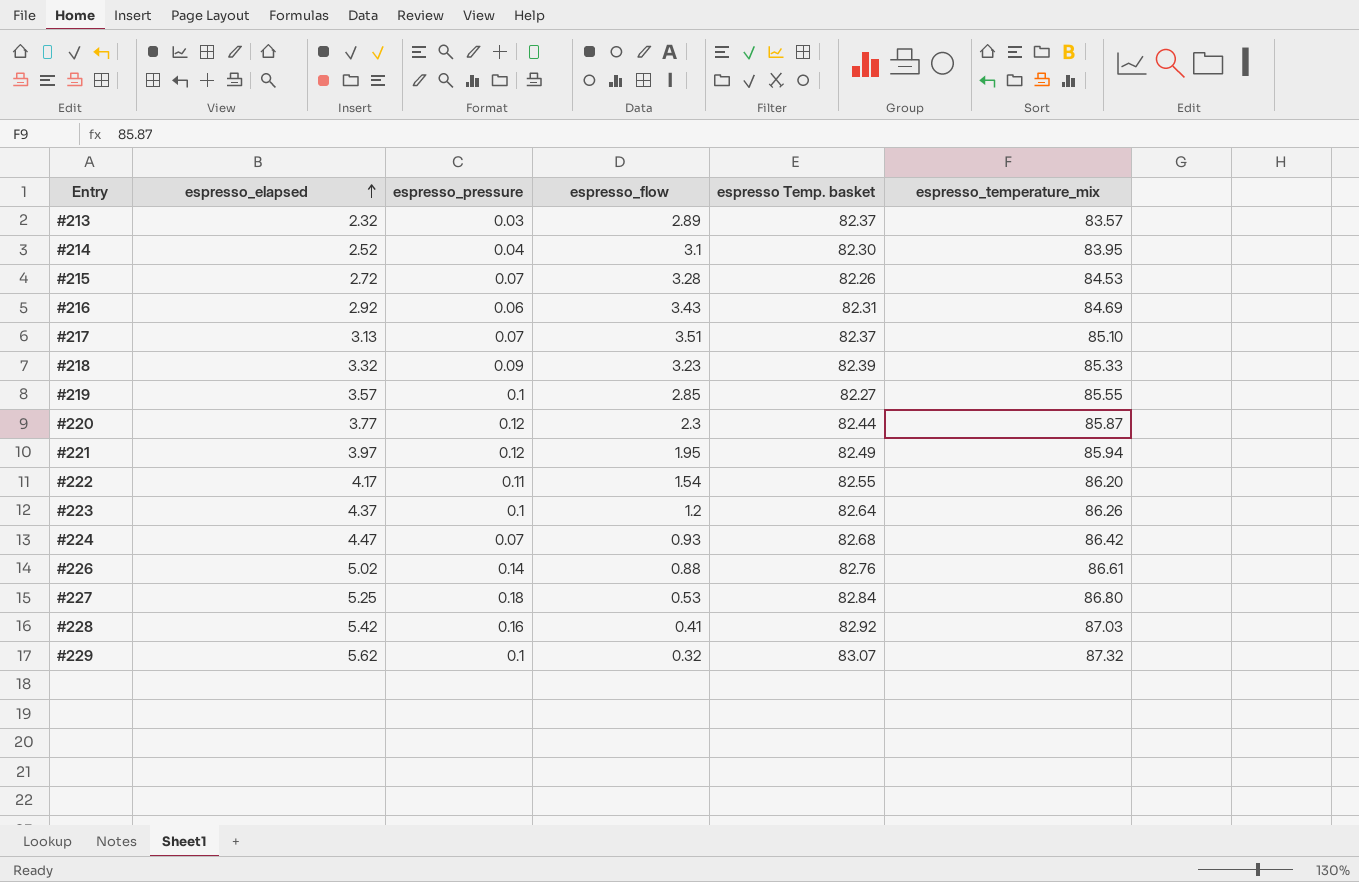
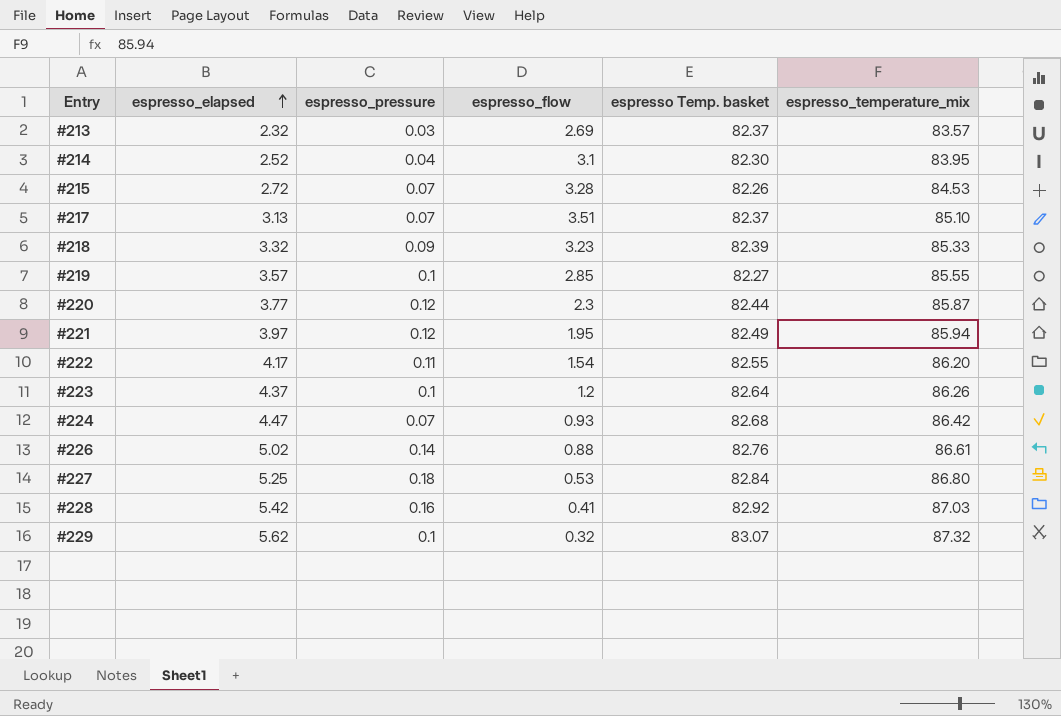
row #216: 2.92 | 0.06 | 3.43 | 82.31 | 84.69 -> none
#213 | espresso_flow: 2.89 -> 2.69

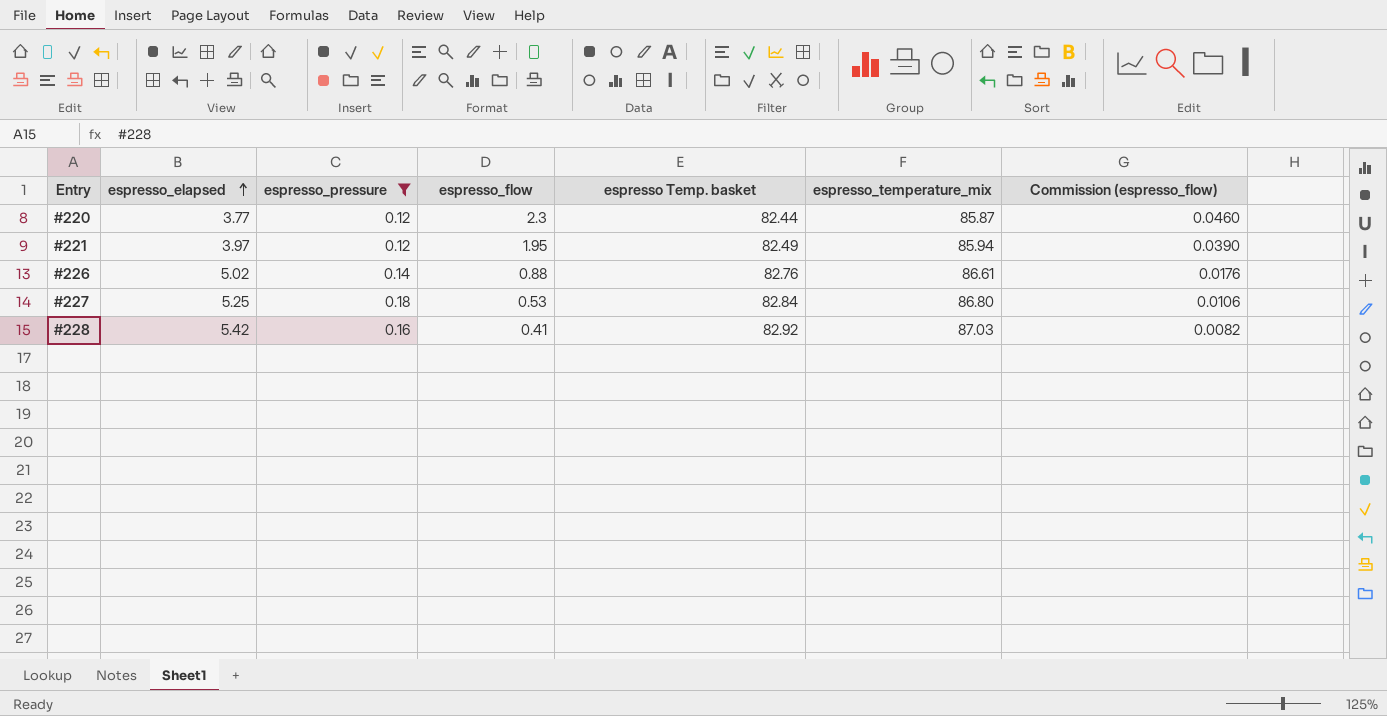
filter: none -> espresso_pressure >= 0.12
column Commission (espresso_flow) | formula: none -> [espresso_flow] * 0.02

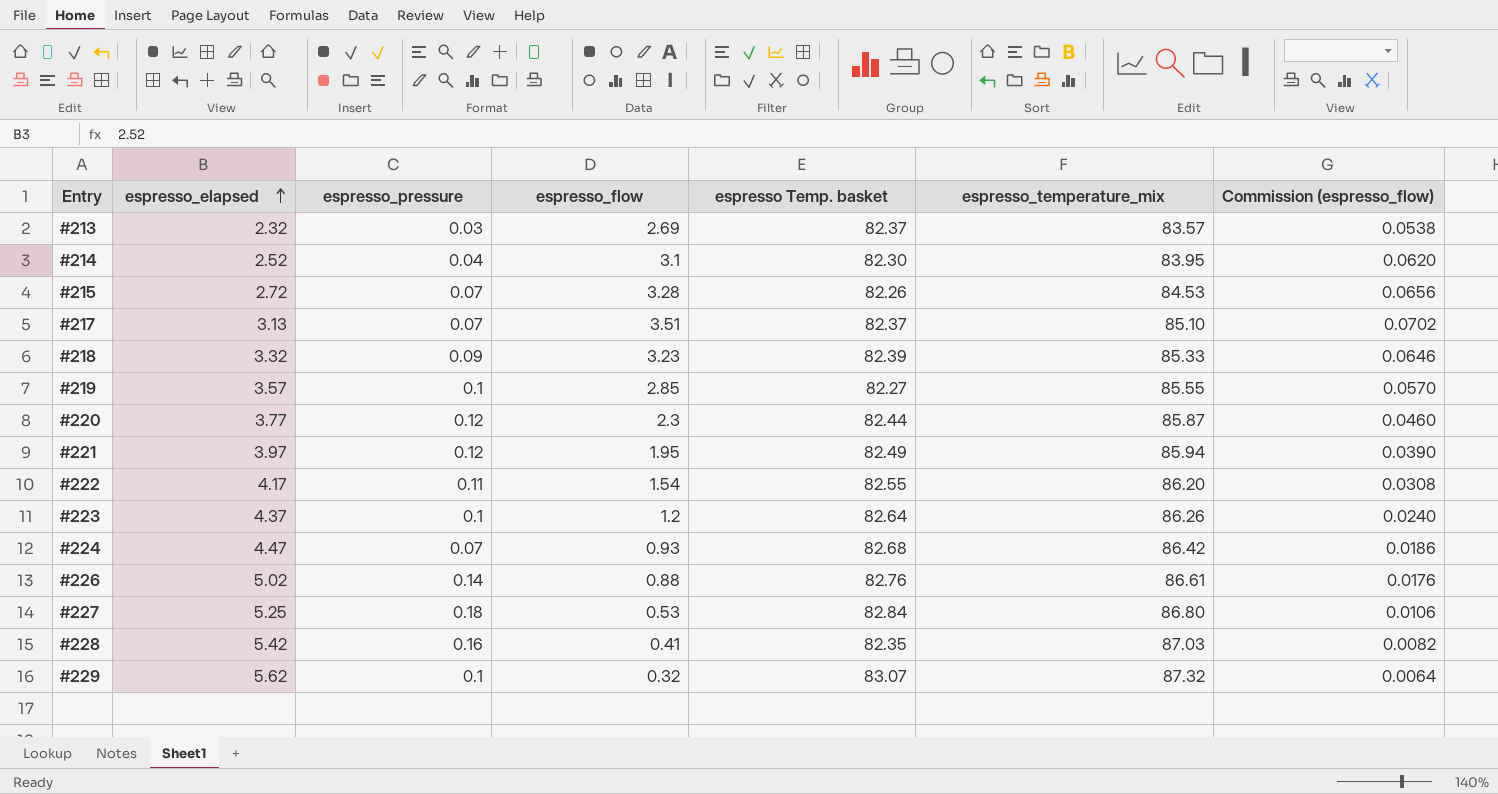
filter: espresso_pressure >= 0.12 -> none
#228 | espresso Temp. basket: 82.92 -> 82.35

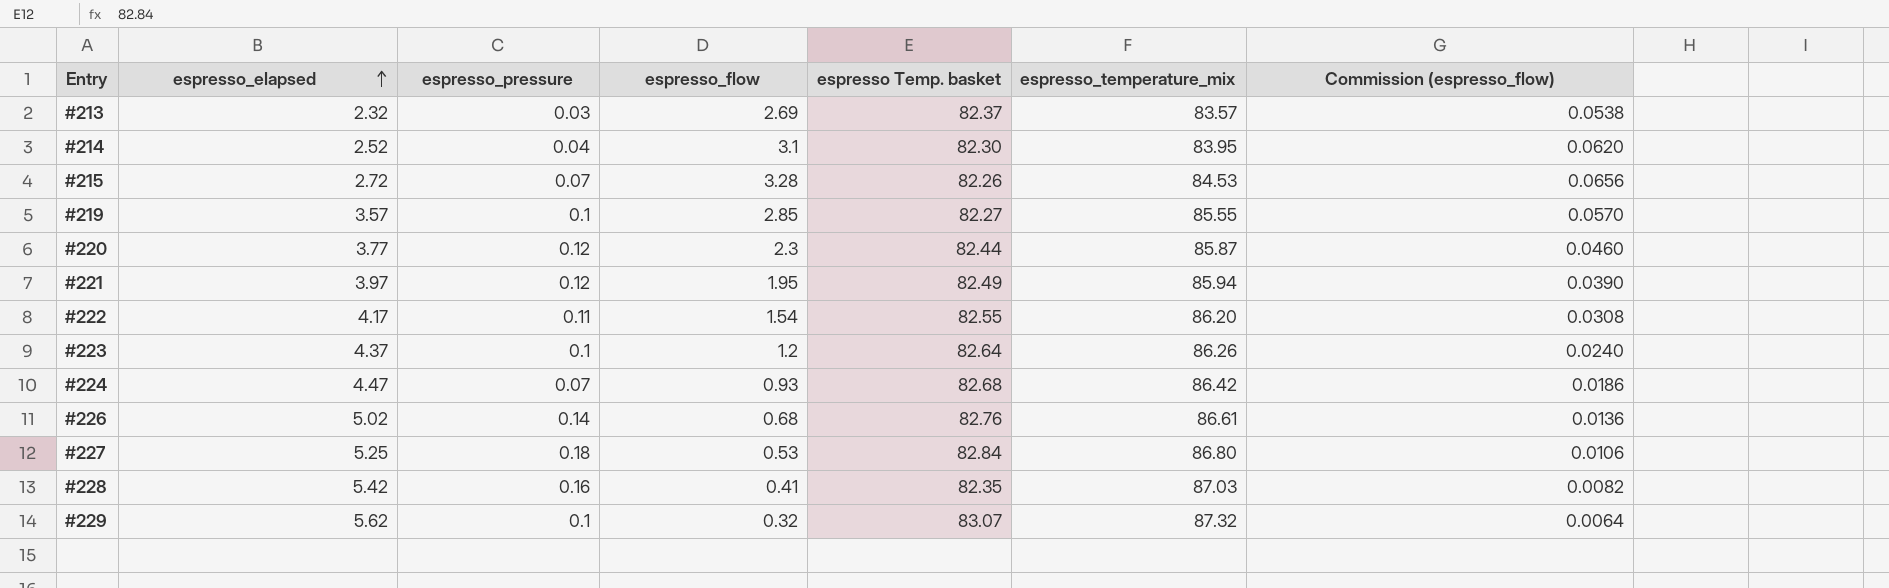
row #217: 3.13 | 0.07 | 3.51 | 82.37 | 85.10 | 0.0702 -> none
row #218: 3.32 | 0.09 | 3.23 | 82.39 | 85.33 | 0.0646 -> none
#226 | espresso_flow: 0.88 -> 0.68
#226 | Commission (espresso_flow): 0.0176 -> 0.0136

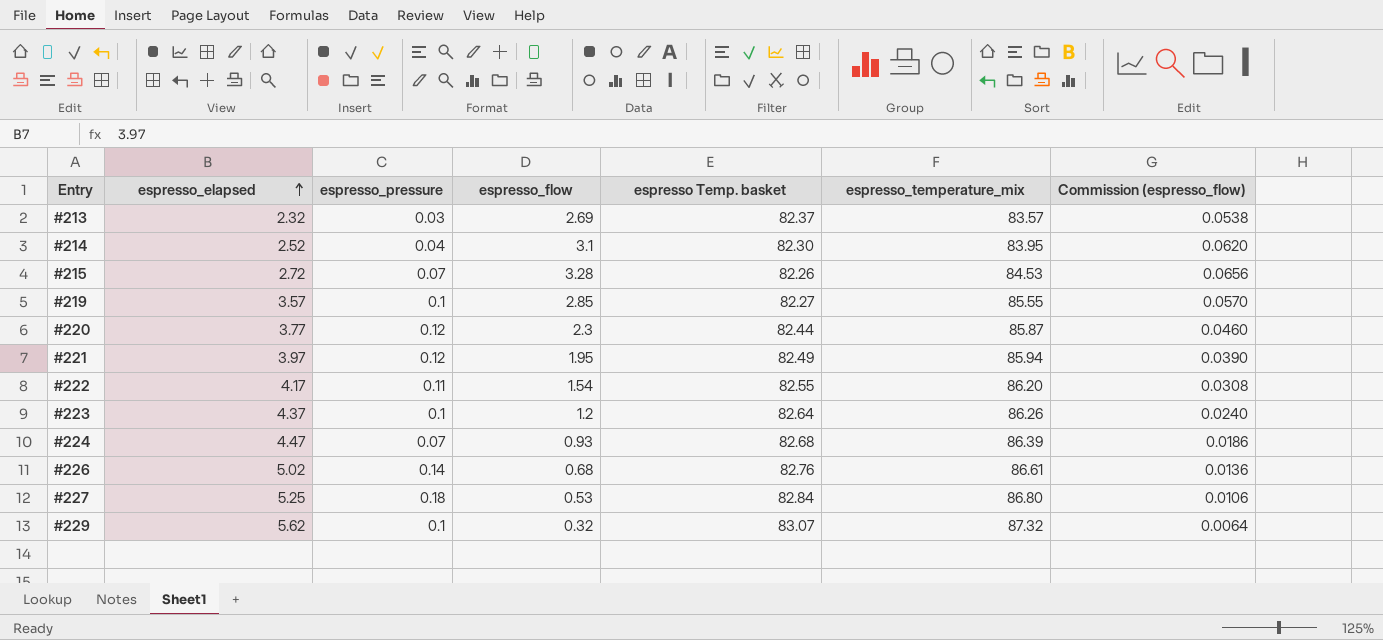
row #228: 5.42 | 0.16 | 0.41 | 82.35 | 87.03 | 0.0082 -> none
#224 | espresso_temperature_mix: 86.42 -> 86.39

